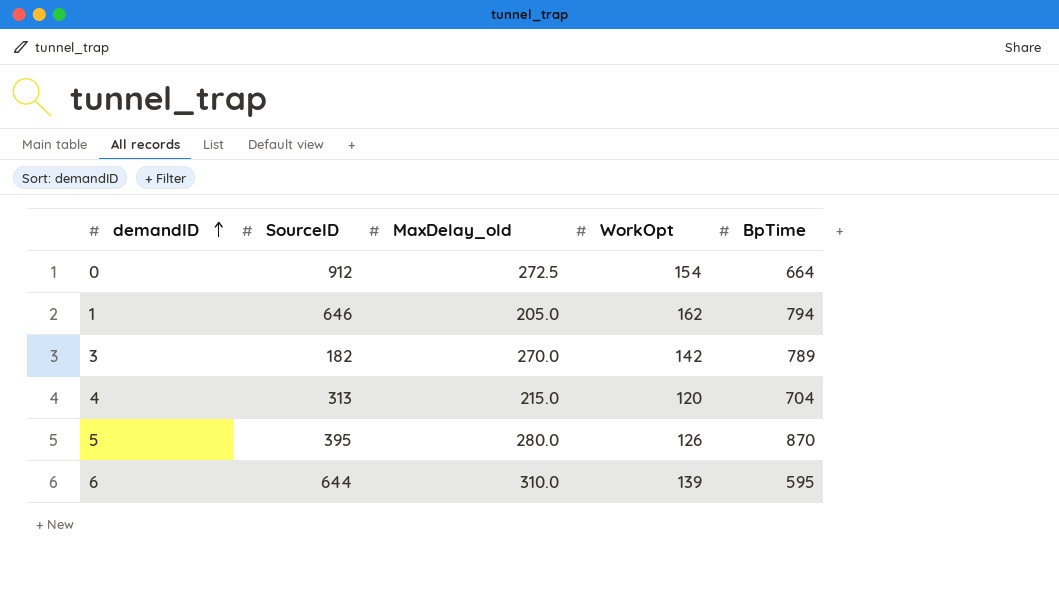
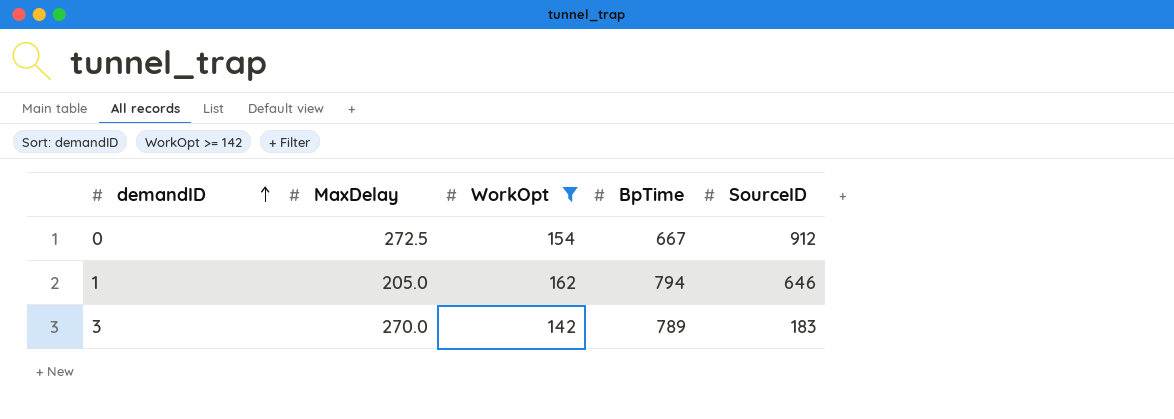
filter: none -> WorkOpt >= 142
column name: MaxDelay_old -> MaxDelay
column SourceID | position: 2 -> 5
0 | BpTime: 664 -> 667
3 | SourceID: 182 -> 183

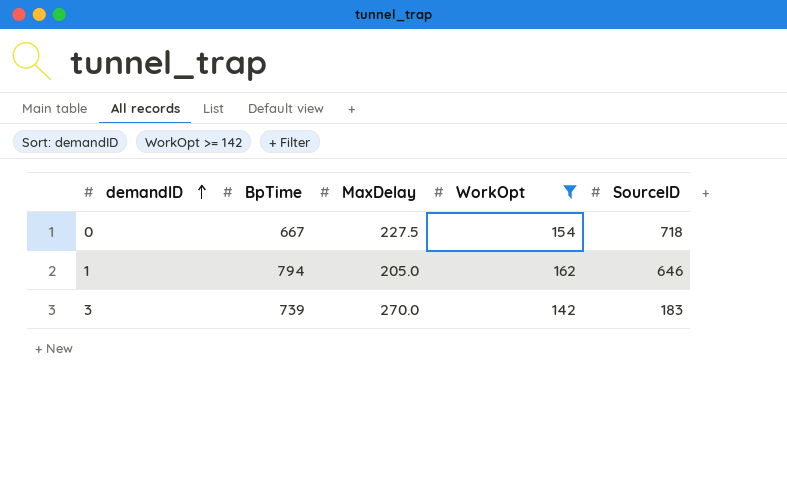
column BpTime | position: 4 -> 2
0 | MaxDelay: 272.5 -> 227.5
0 | SourceID: 912 -> 718
3 | BpTime: 789 -> 739

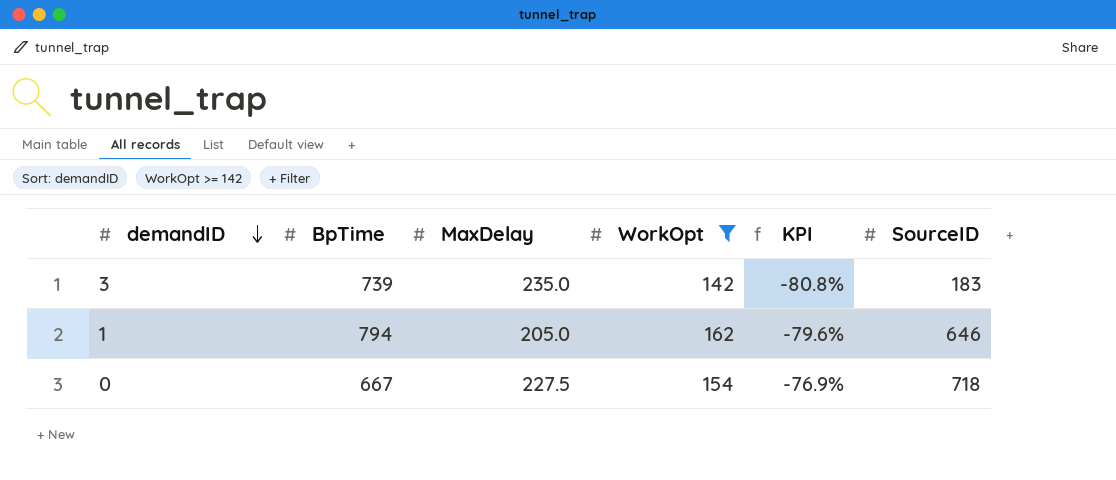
row order: demandID ascending -> demandID descending
column KPI | formula: none -> ([WorkOpt] - [BpTime]) / [BpTime]
3 | MaxDelay: 270.0 -> 235.0

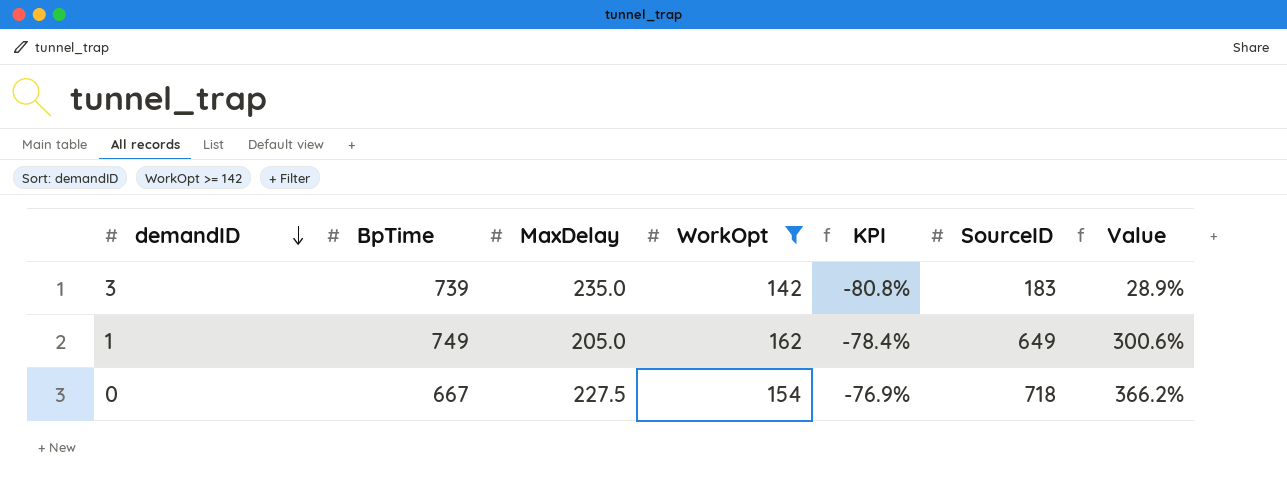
column Value | formula: none -> ([SourceID] - [WorkOpt]) / [WorkOpt]
1 | BpTime: 794 -> 749
1 | KPI: -79.6% -> -78.4%
1 | SourceID: 646 -> 649

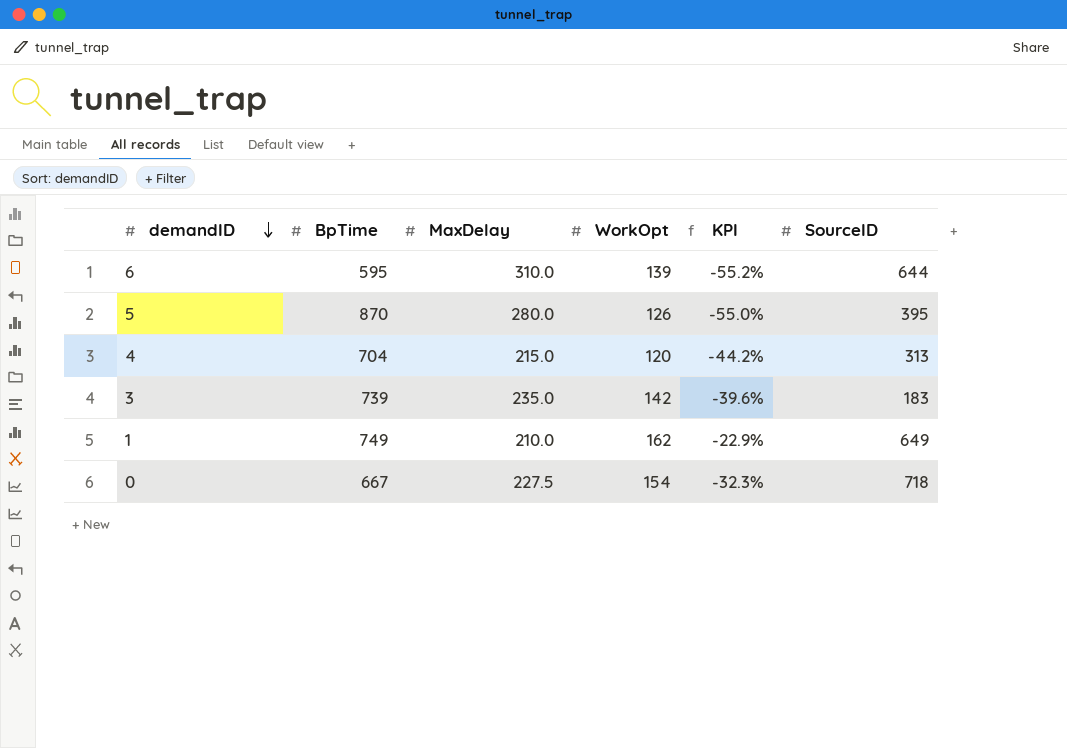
filter: WorkOpt >= 142 -> none
column Value | formula: ([SourceID] - [WorkOpt]) / [WorkOpt] -> none
column KPI | formula: ([WorkOpt] - [BpTime]) / [BpTime] -> ([WorkOpt] - [MaxDelay]) / [MaxDelay]
1 | MaxDelay: 205.0 -> 210.0

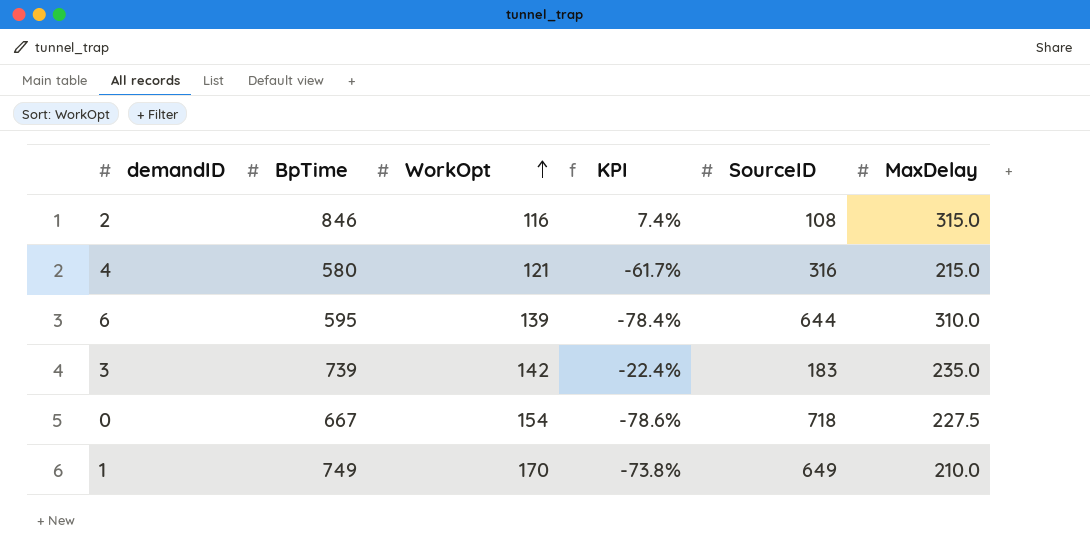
row order: demandID descending -> WorkOpt ascending
column KPI | formula: ([WorkOpt] - [MaxDelay]) / [MaxDelay] -> ([WorkOpt] - [SourceID]) / [SourceID]
column MaxDelay | position: 3 -> 6
row 5: 870 | 280.0 | 126 | -55.0% | 395 -> none
row 2: none -> 846 | 116 | 7.4% | 108 | 315.0
4 | BpTime: 704 -> 580
4 | WorkOpt: 120 -> 121
4 | SourceID: 313 -> 316
1 | WorkOpt: 162 -> 170

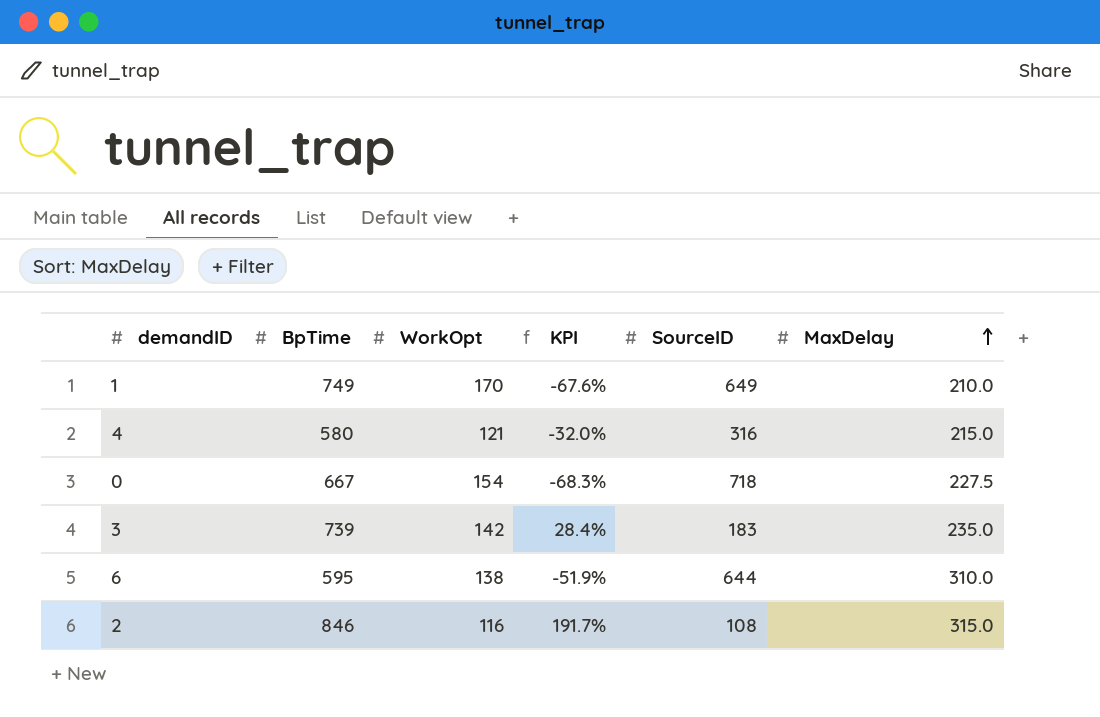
row order: WorkOpt ascending -> MaxDelay ascending
column KPI | formula: ([WorkOpt] - [SourceID]) / [SourceID] -> ([MaxDelay] - [SourceID]) / [SourceID]
6 | WorkOpt: 139 -> 138

